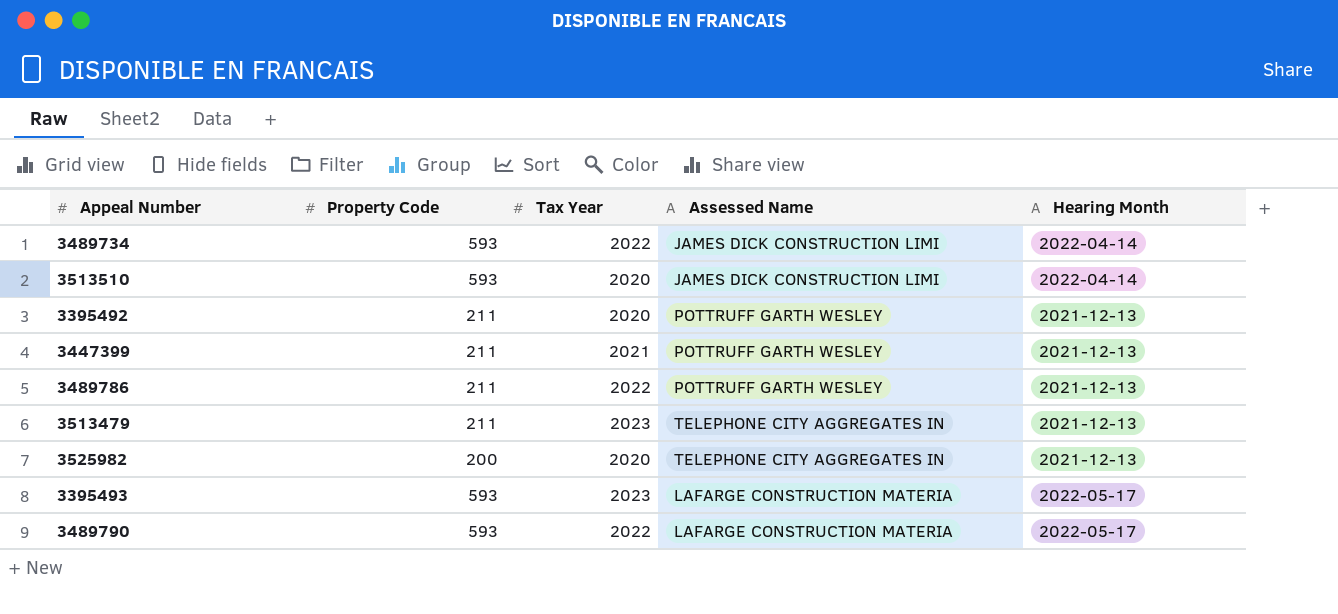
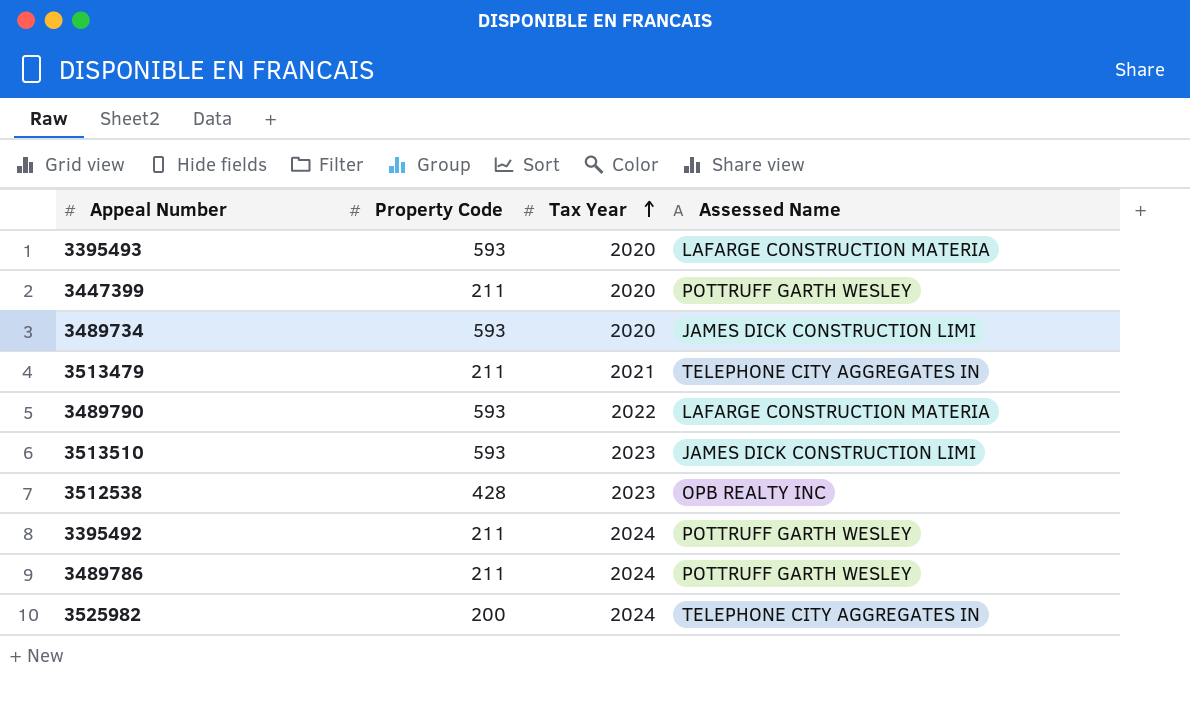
row order: none -> Tax Year ascending
column Hearing Month | position: 5 -> none
3395493 | Tax Year: 2023 -> 2020
3447399 | Tax Year: 2021 -> 2020
3489734 | Tax Year: 2022 -> 2020
3513479 | Tax Year: 2023 -> 2021
3513510 | Tax Year: 2020 -> 2023
row 3512538: none -> 428 | 2023 | OPB REALTY INC
3395492 | Tax Year: 2020 -> 2024
3489786 | Tax Year: 2022 -> 2024
3525982 | Tax Year: 2020 -> 2024

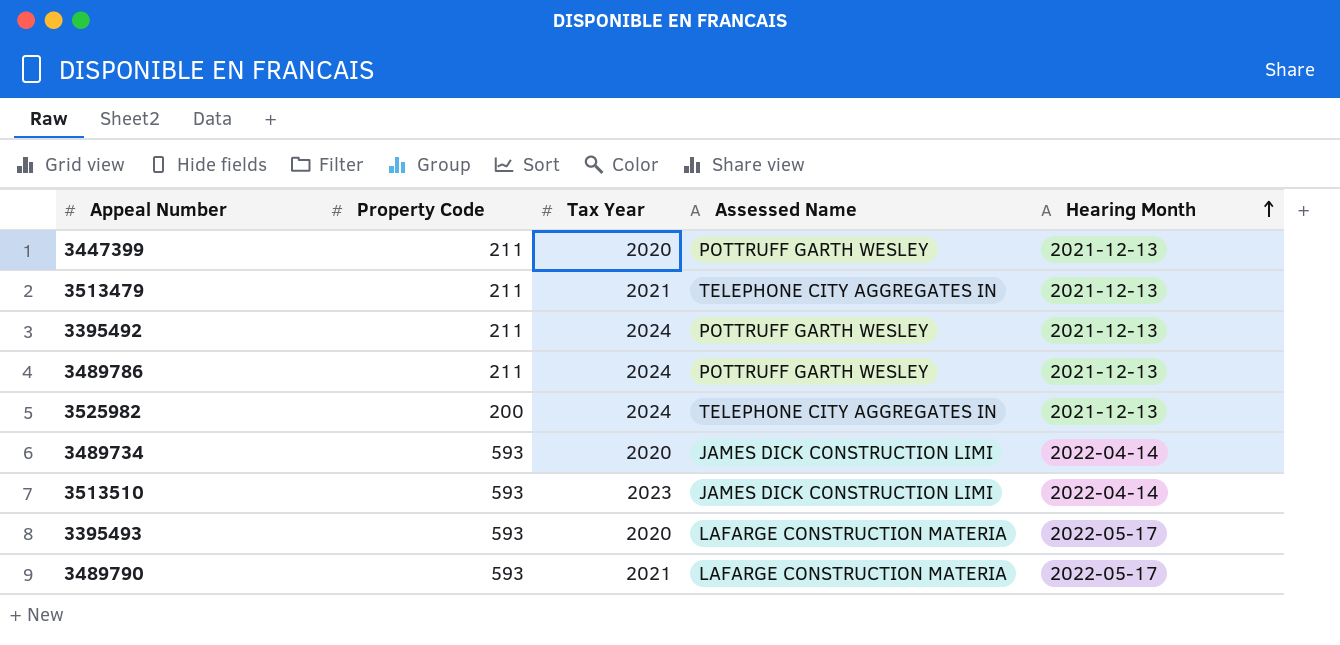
row order: Tax Year ascending -> Hearing Month ascending
column Hearing Month | position: none -> 5
row 3512538: 428 | 2023 | OPB REALTY INC -> none
3489790 | Tax Year: 2022 -> 2021

